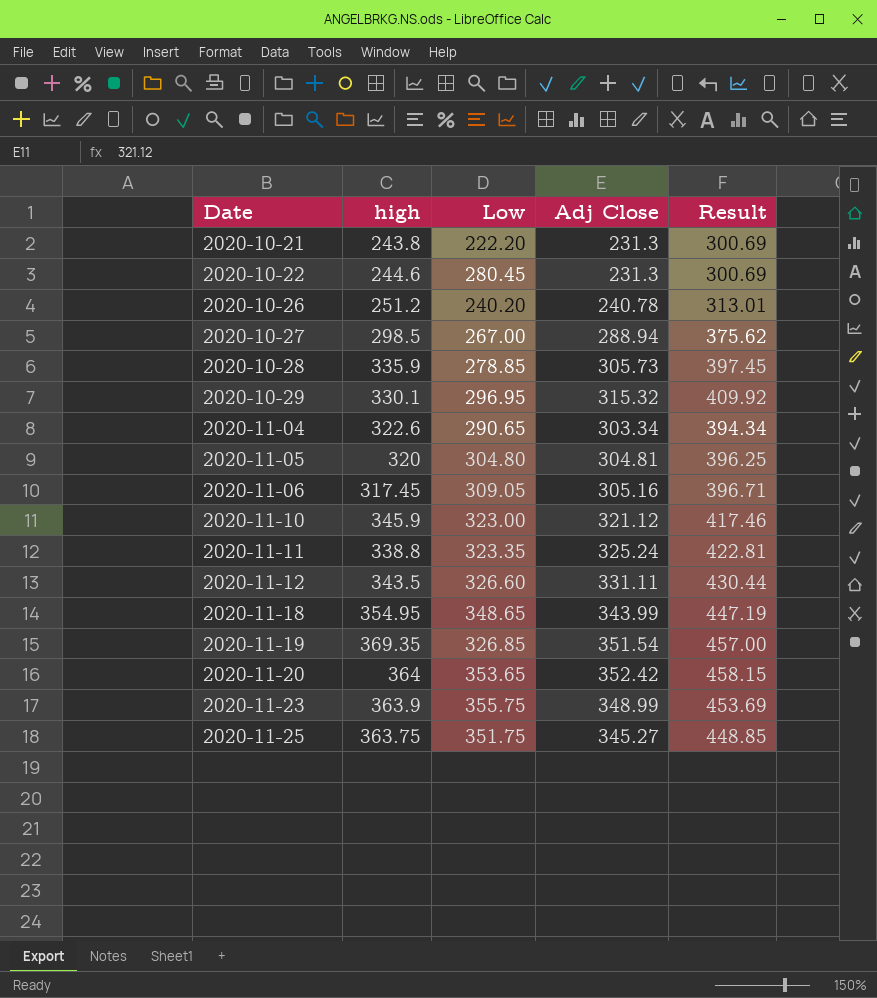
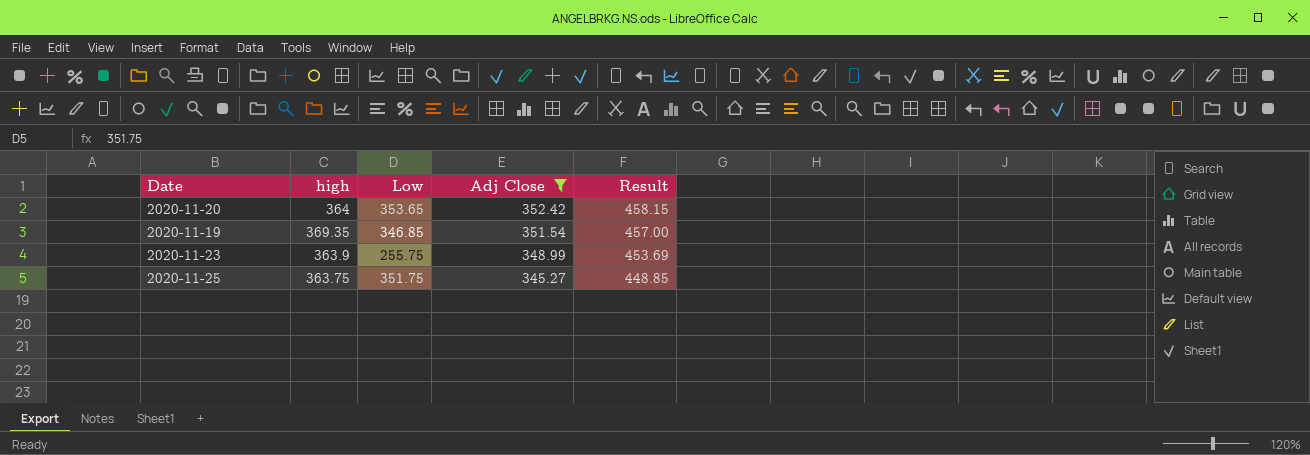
filter: none -> Adj Close >= 345.27
row order: Date ascending -> Adj Close descending
2020-11-19 | Low: 326.85 -> 346.85
2020-11-23 | Low: 355.75 -> 255.75

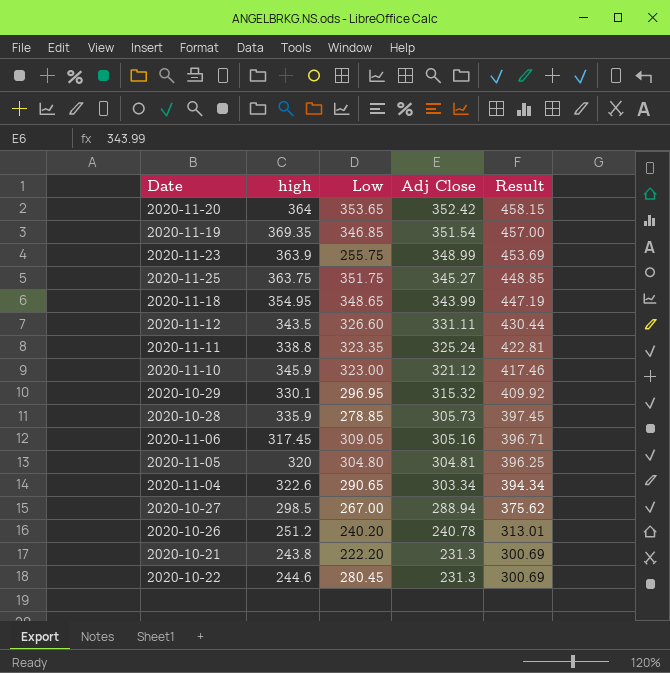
filter: Adj Close >= 345.27 -> none

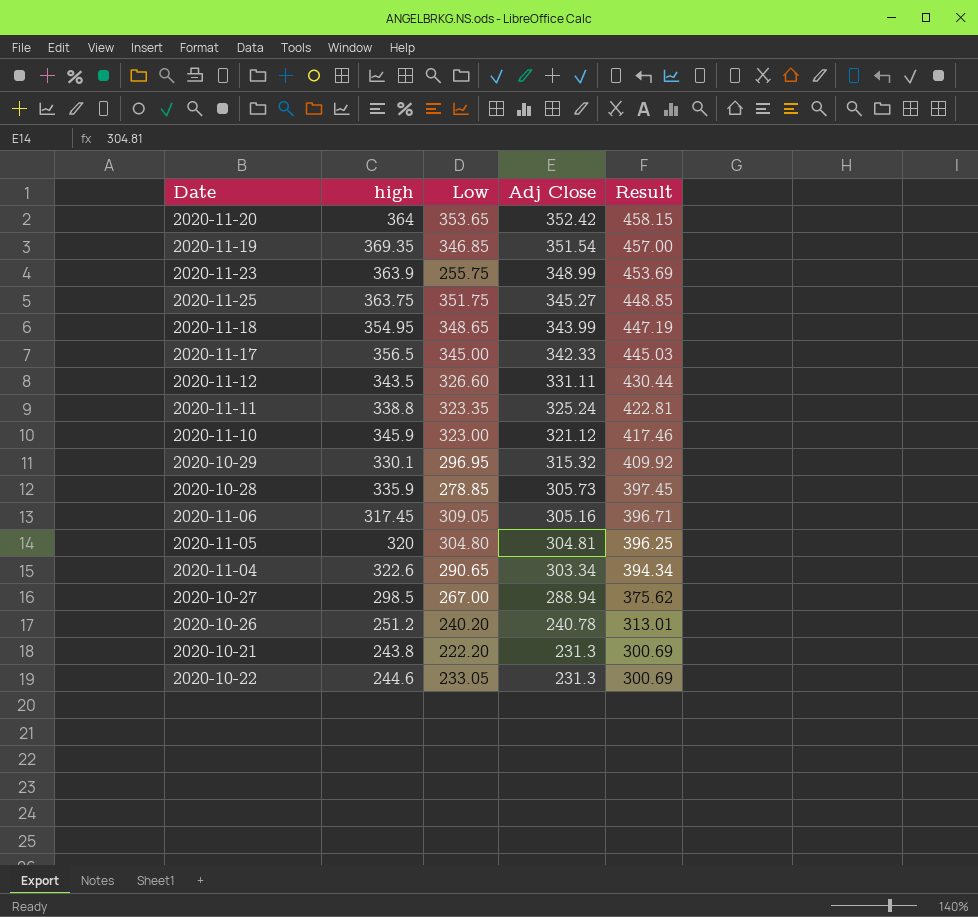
row 2020-11-17: none -> 356.5 | 345.00 | 342.33 | 445.03
2020-10-22 | Low: 280.45 -> 233.05

